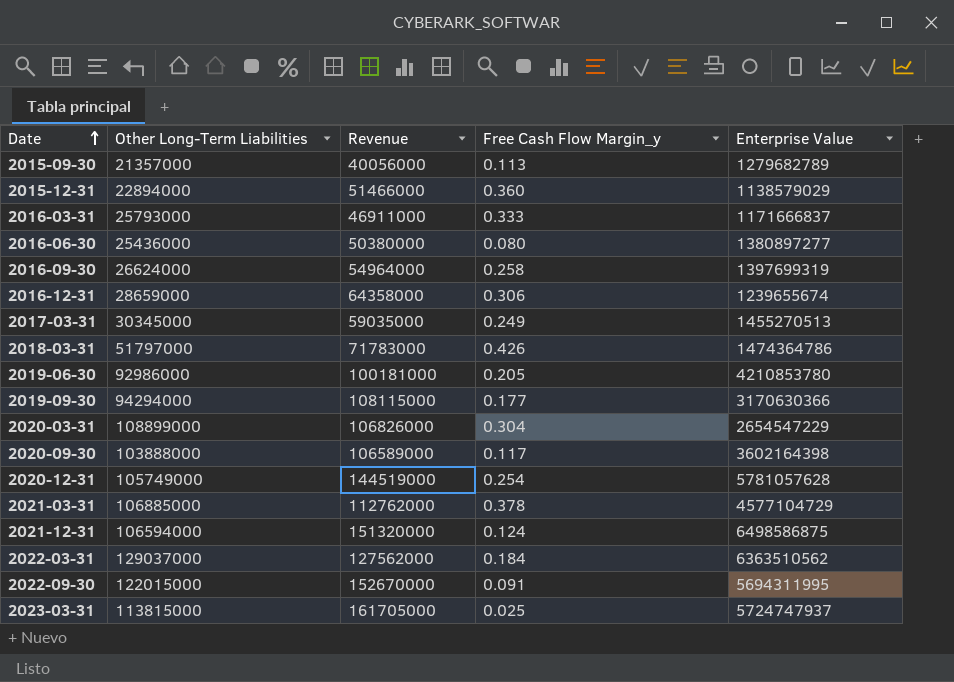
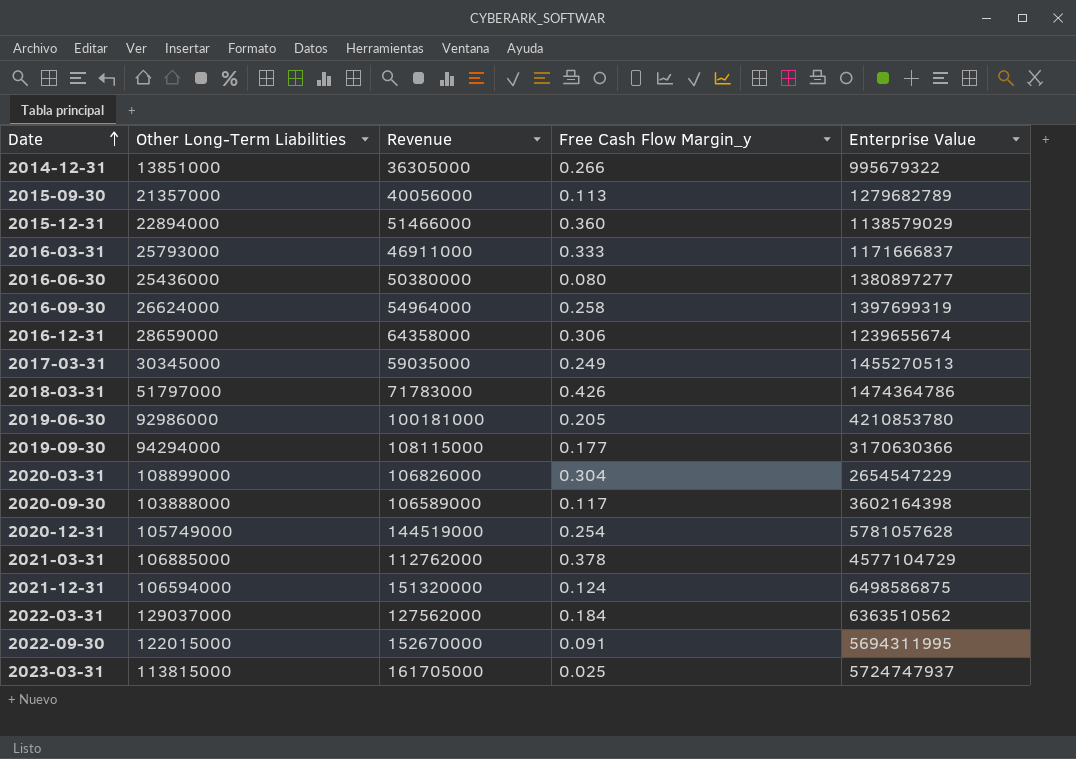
row 2014-12-31: none -> 13851000 | 36305000 | 0.266 | 995679322

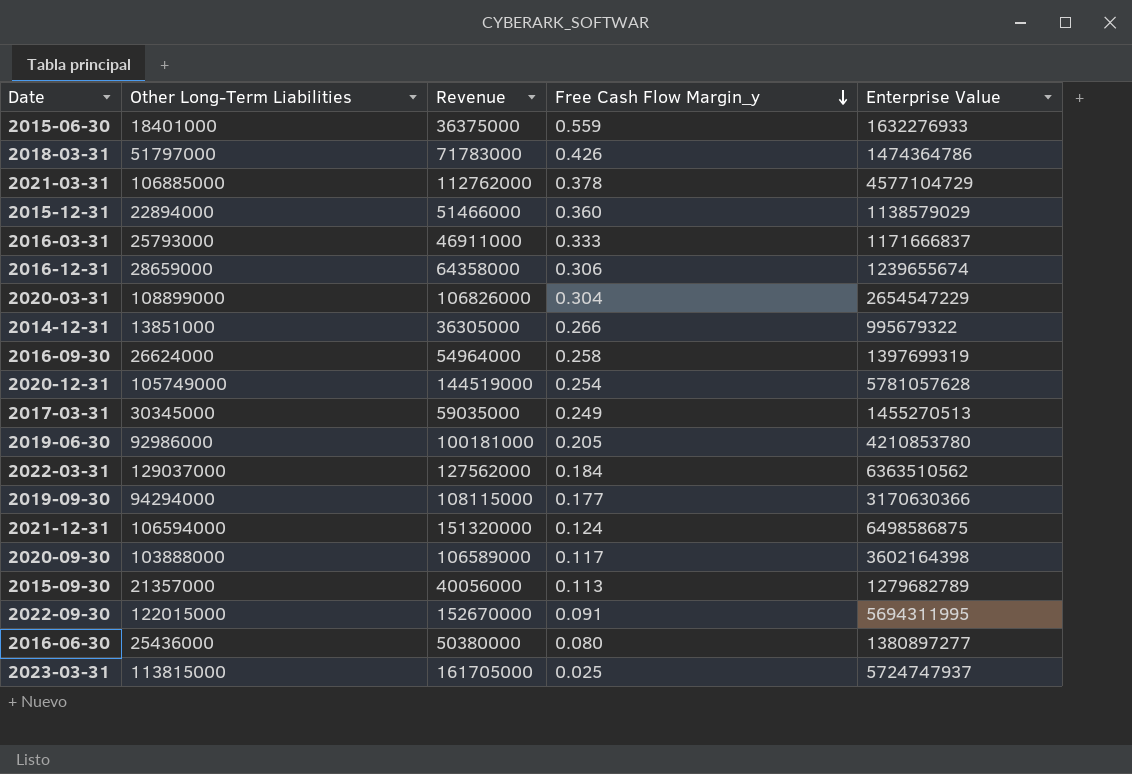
row order: Date ascending -> Free Cash Flow Margin_y descending
row 2015-06-30: none -> 18401000 | 36375000 | 0.559 | 1632276933

